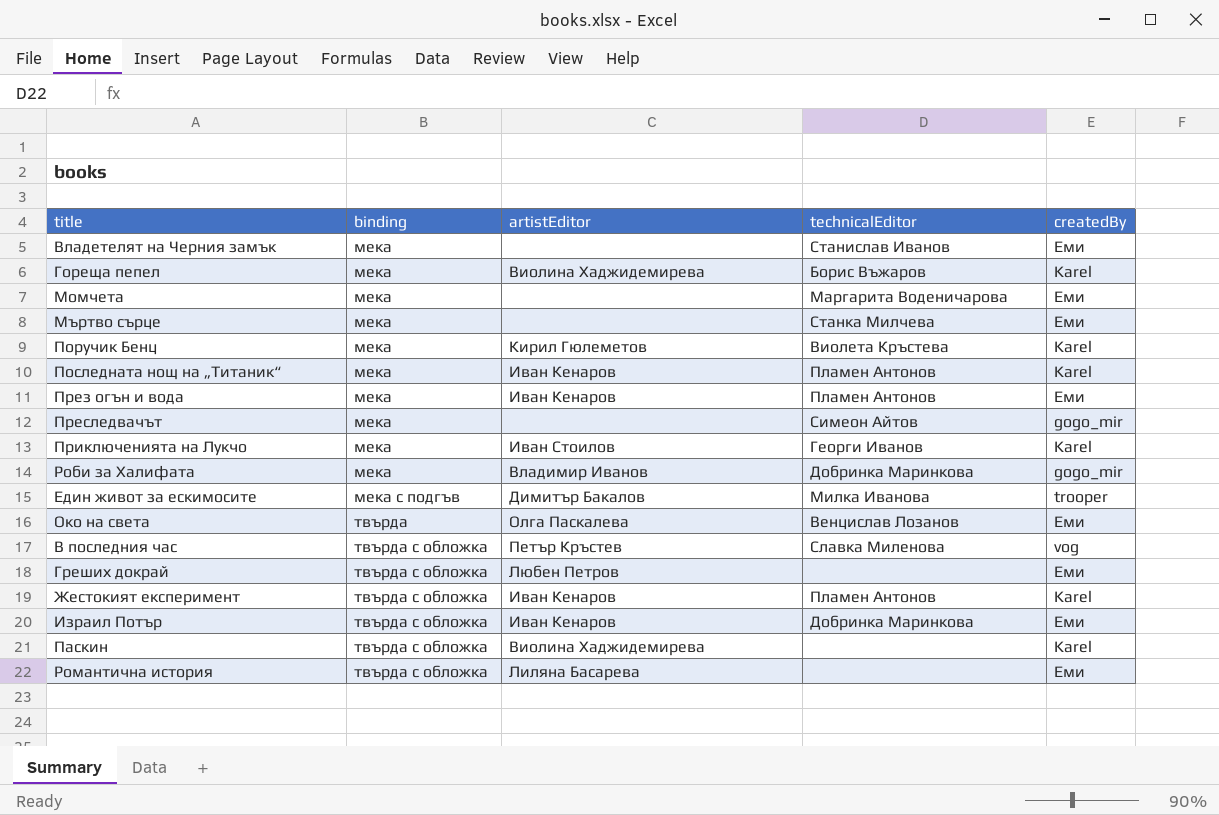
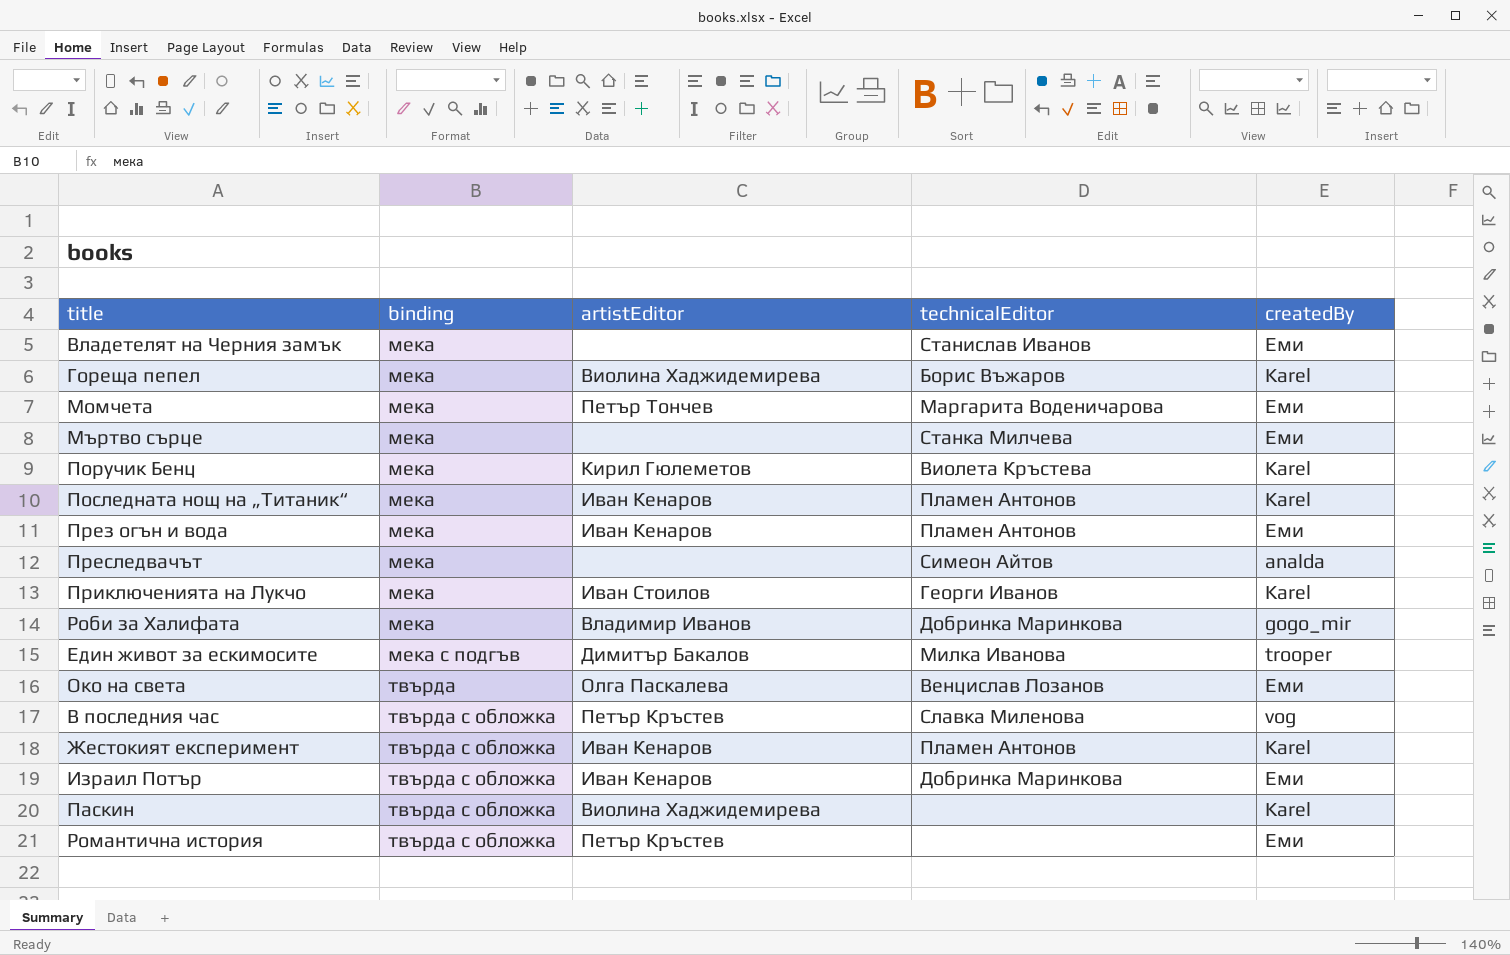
row Греших докрай: твърда с обложка | Любен Петров | none | Еми -> none
Момчета | artistEditor: none -> Петър Тончев
Преследвачът | createdBy: gogo_mir -> analda
Романтична история | artistEditor: Лиляна Басарева -> Петър Кръстев

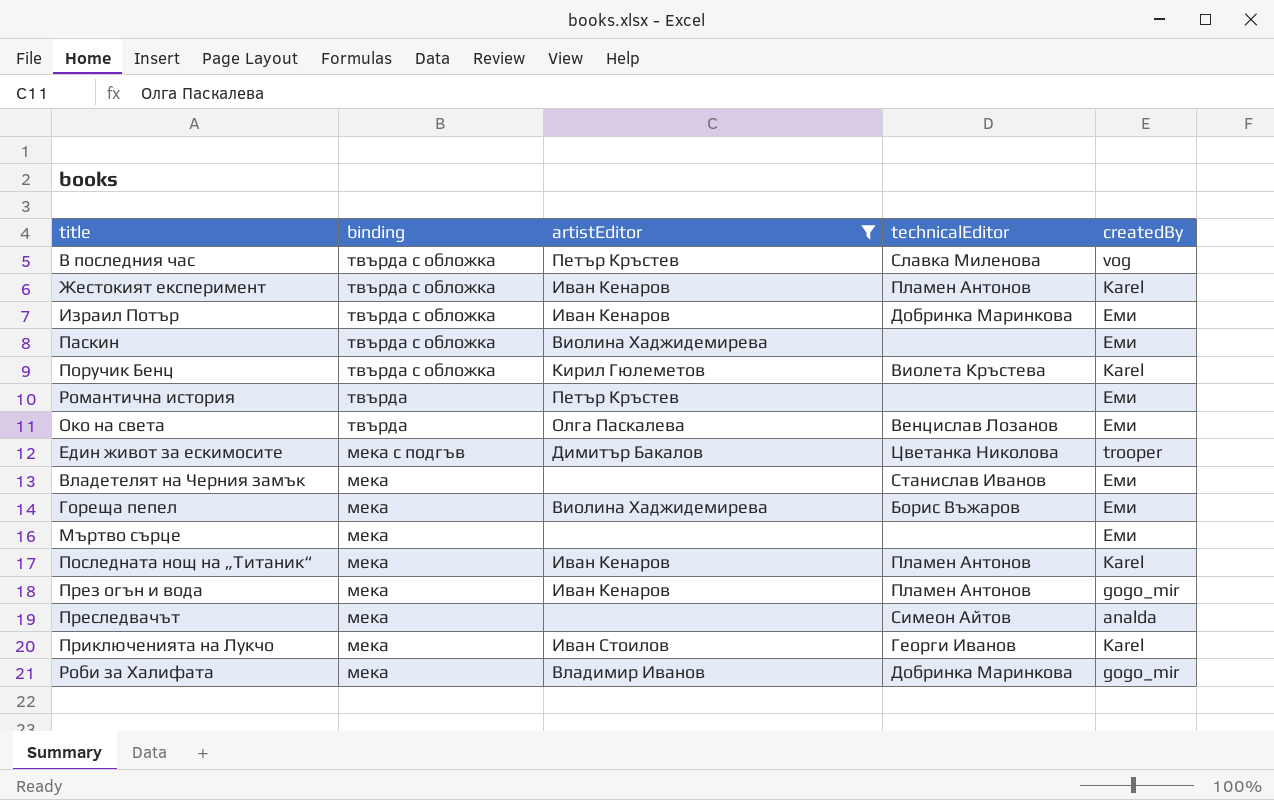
filter: none -> artistEditor != Петър Тончев
row order: binding ascending -> binding descending
Паскин | createdBy: Karel -> Еми
Поручик Бенц | binding: мека -> твърда с обложка
Романтична история | binding: твърда с обложка -> твърда
Един живот за ескимосите | technicalEditor: Милка Иванова -> Цветанка Николова
Гореща пепел | createdBy: Karel -> Еми
Мъртво сърце | technicalEditor: Станка Милчева -> none
През огън и вода | createdBy: Еми -> gogo_mir

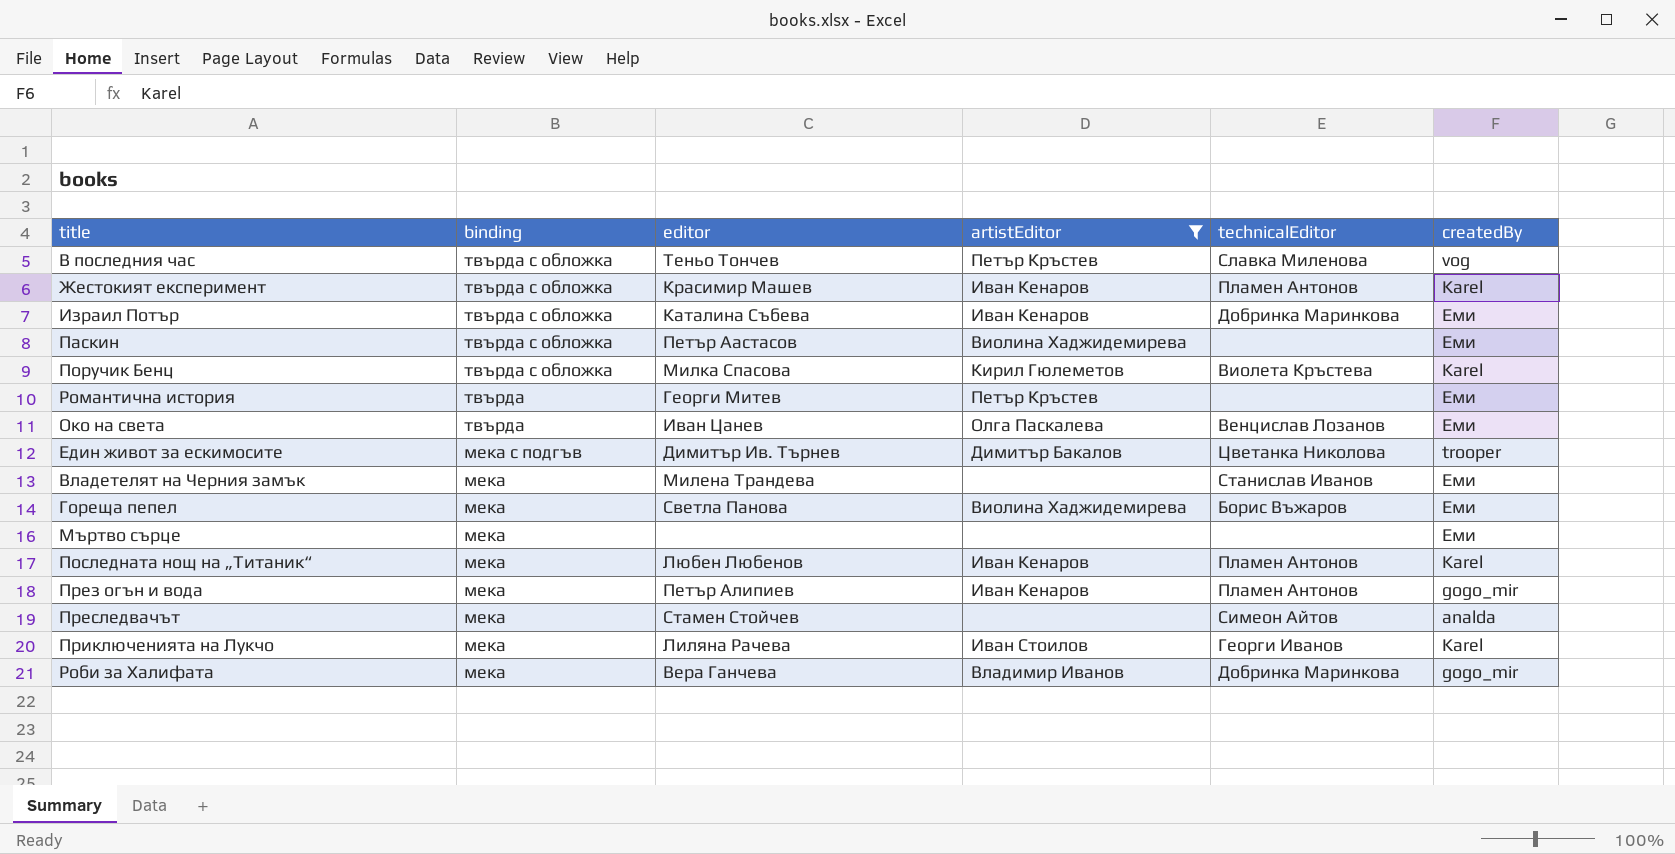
column editor | position: none -> 3

